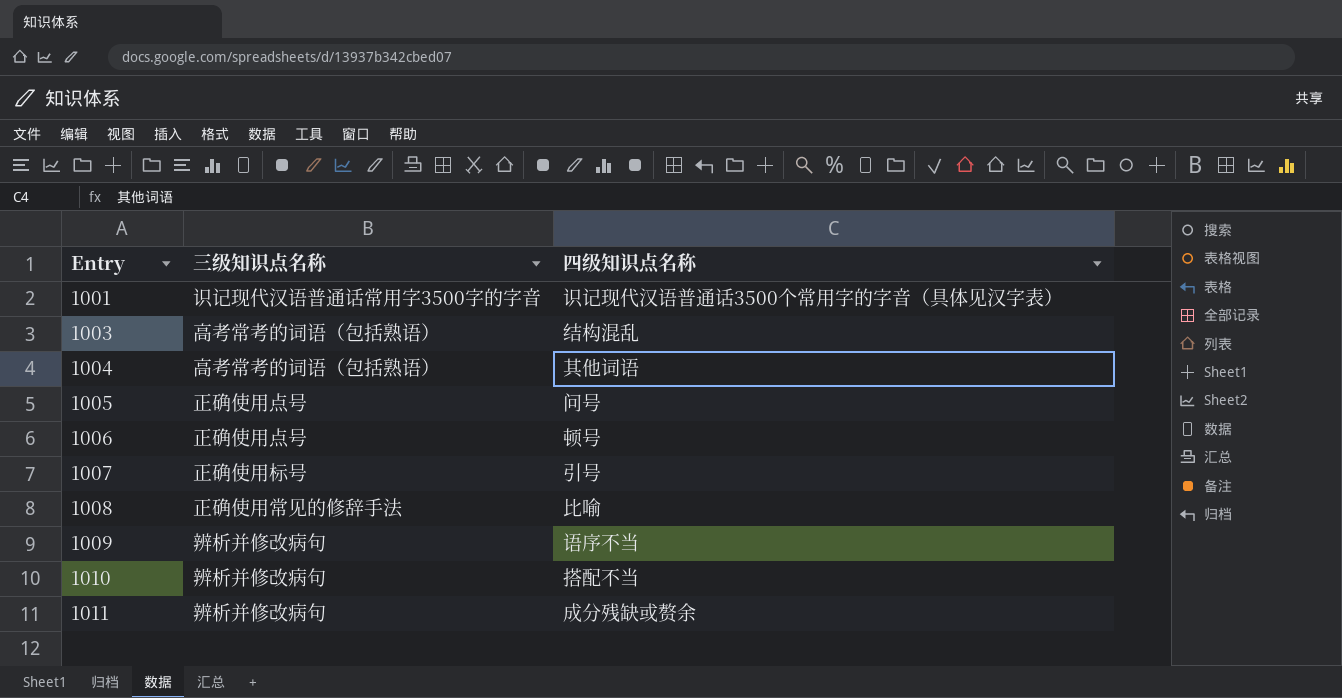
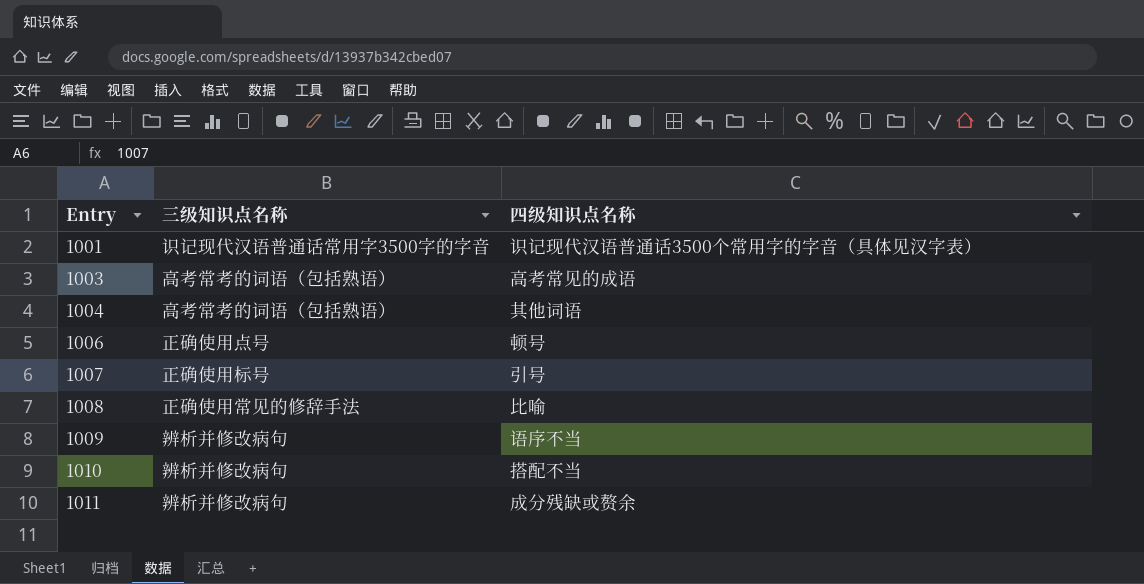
row 1005: 正确使用点号 | 问号 -> none
1003 | 四级知识点名称: 结构混乱 -> 高考常见的成语

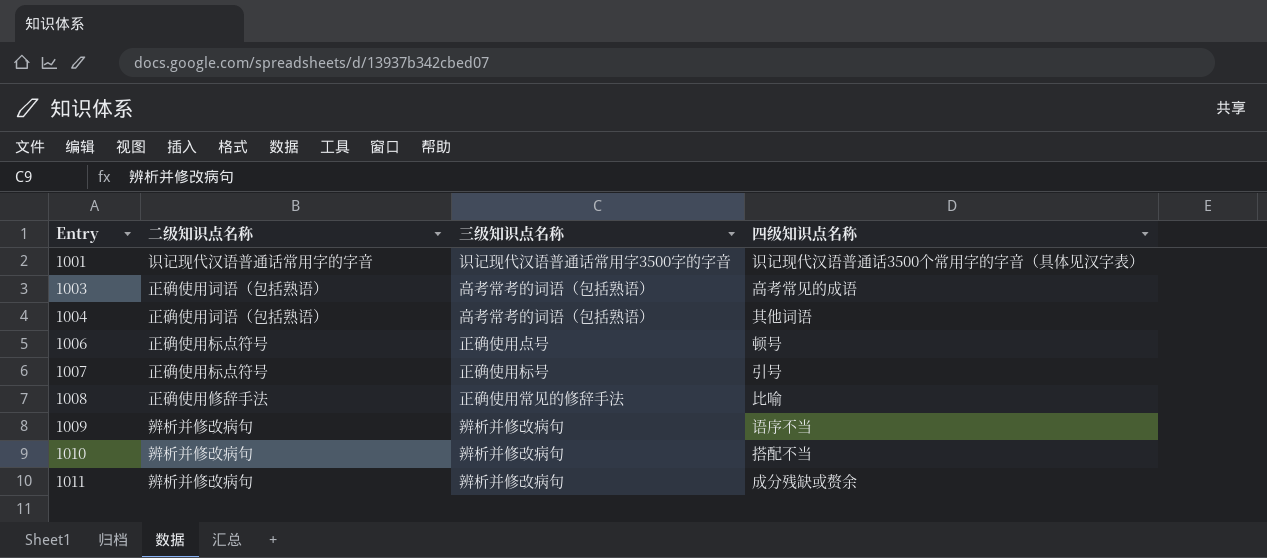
column 二级知识点名称 | position: none -> 2

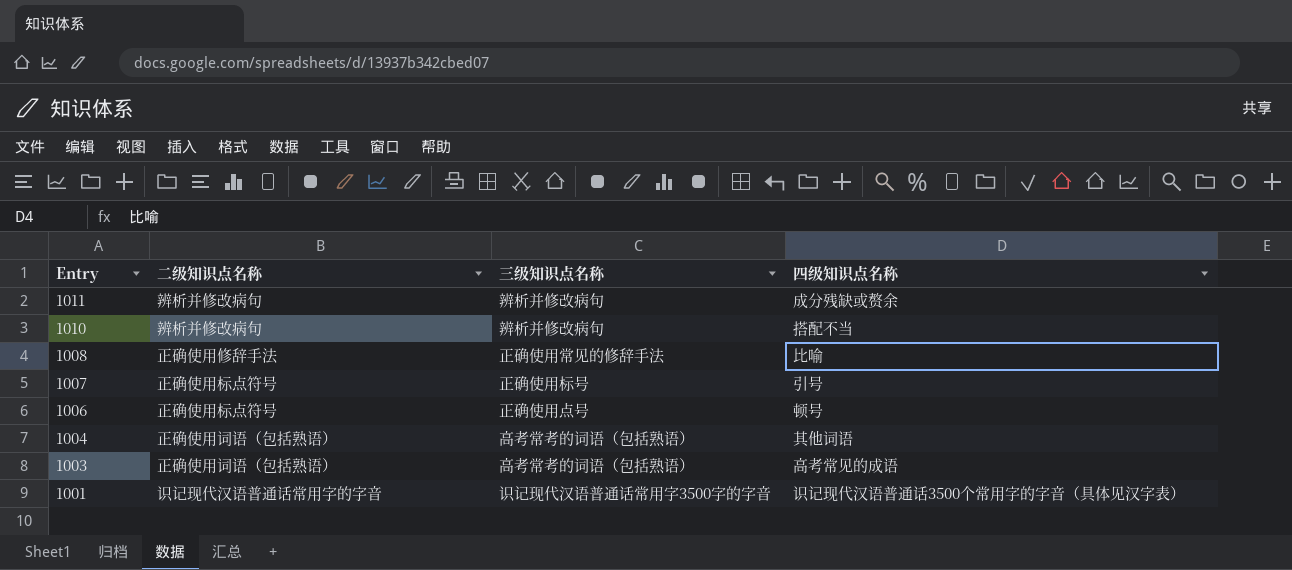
row order: Entry ascending -> Entry descending
row 1009: 辨析并修改病句 | 辨析并修改病句 | 语序不当 -> none

